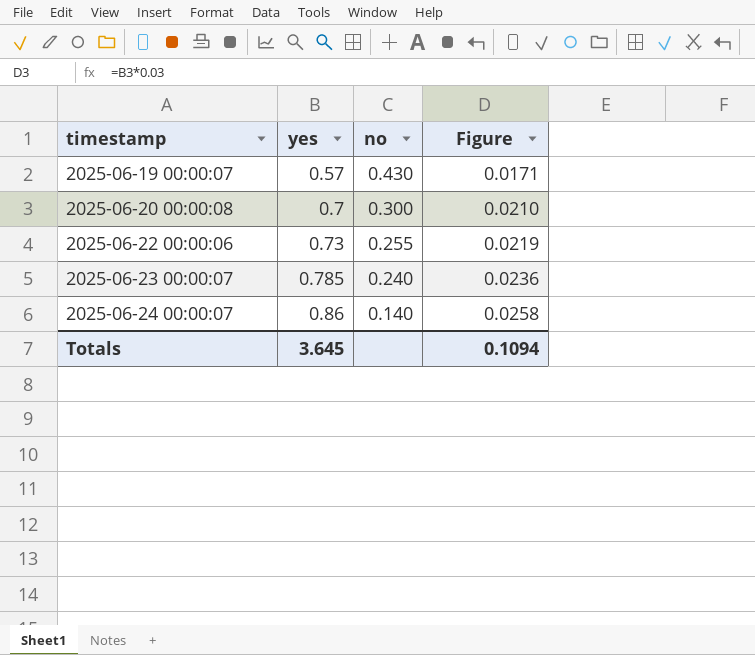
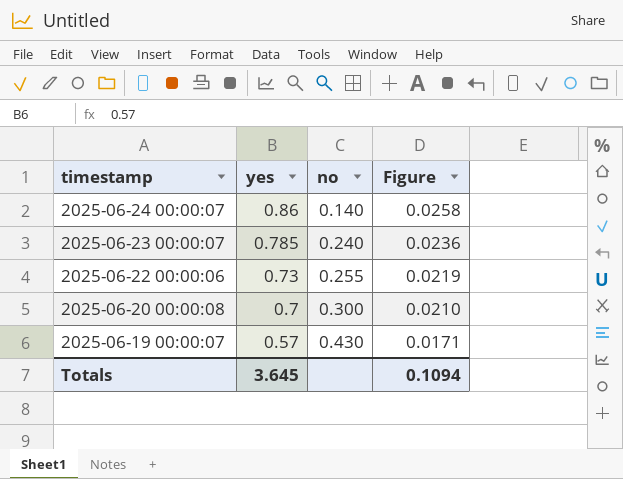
row order: timestamp ascending -> timestamp descending

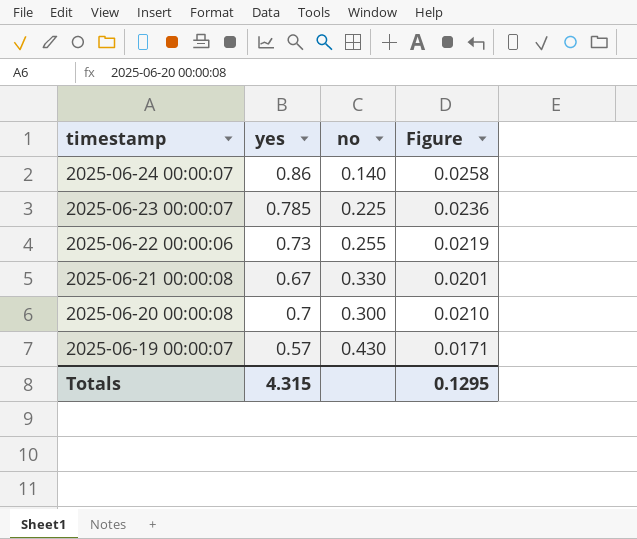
2025-06-23 00:00:07 | no: 0.240 -> 0.225
row 2025-06-21 00:00:08: none -> 0.67 | 0.330 | 0.0201
Totals | yes: 3.645 -> 4.315
Totals | Figure: 0.1094 -> 0.1295

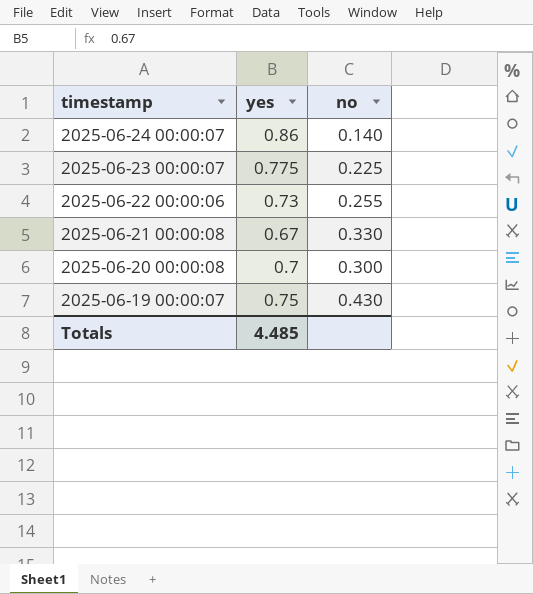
column Figure | formula: [yes] * 0.03 -> none
2025-06-23 00:00:07 | yes: 0.785 -> 0.775
2025-06-19 00:00:07 | yes: 0.57 -> 0.75
Totals | yes: 4.315 -> 4.485

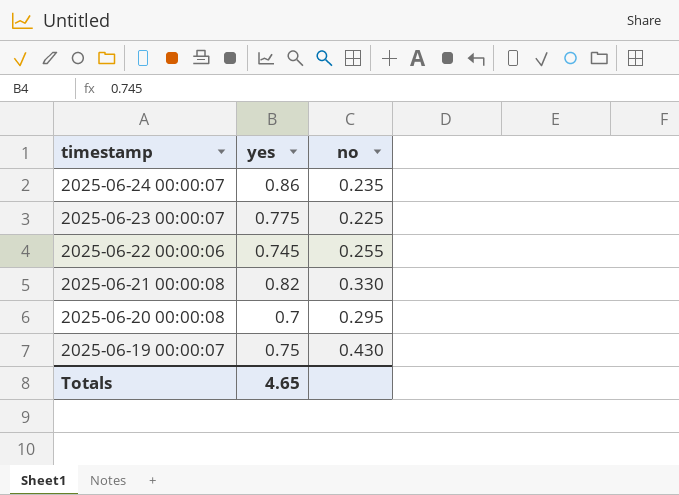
2025-06-24 00:00:07 | no: 0.140 -> 0.235
2025-06-22 00:00:06 | yes: 0.73 -> 0.745
2025-06-21 00:00:08 | yes: 0.67 -> 0.82
2025-06-20 00:00:08 | no: 0.300 -> 0.295
Totals | yes: 4.485 -> 4.65

